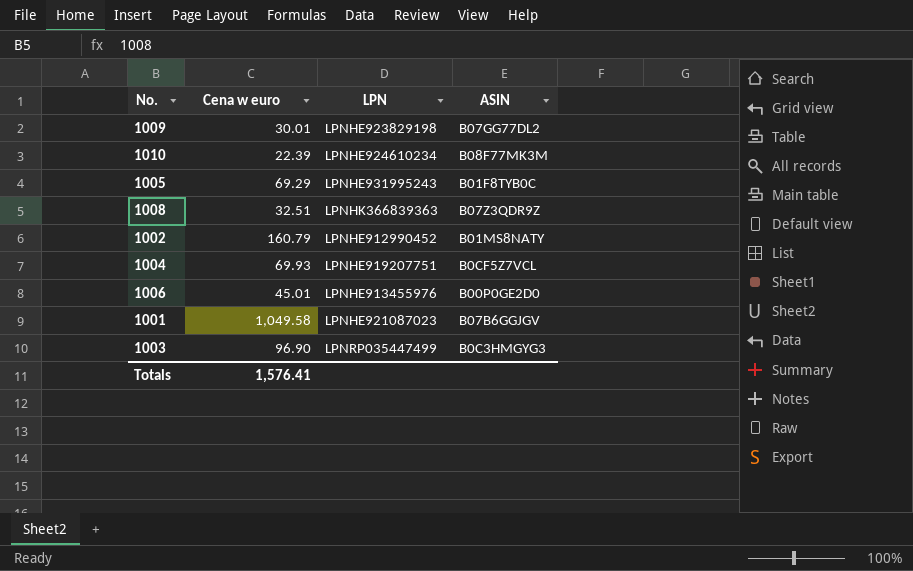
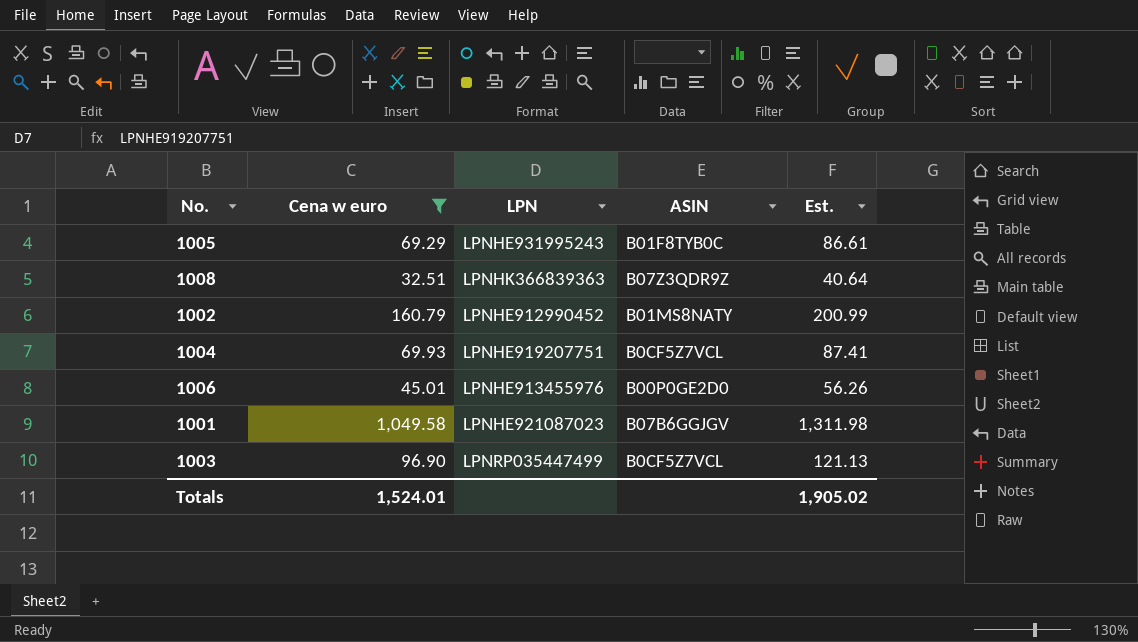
filter: none -> Cena w euro >= 32.51
column Est. | formula: none -> [Cena w euro] * 1.25
1003 | ASIN: B0C3HMGYG3 -> B0CF5Z7VCL
Totals | Cena w euro: 1,576.41 -> 1,524.01

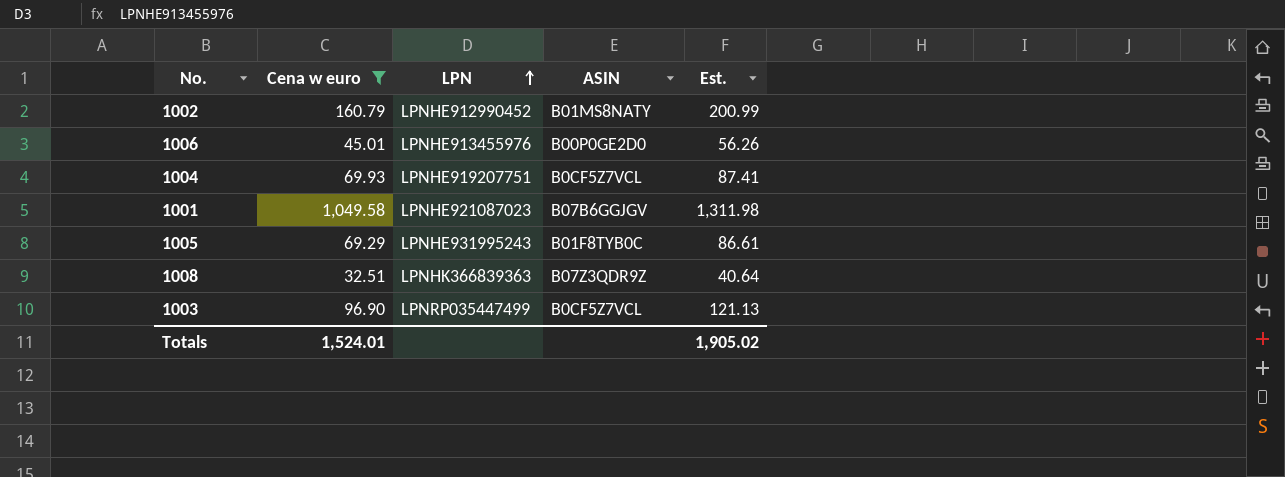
row order: none -> LPN ascending

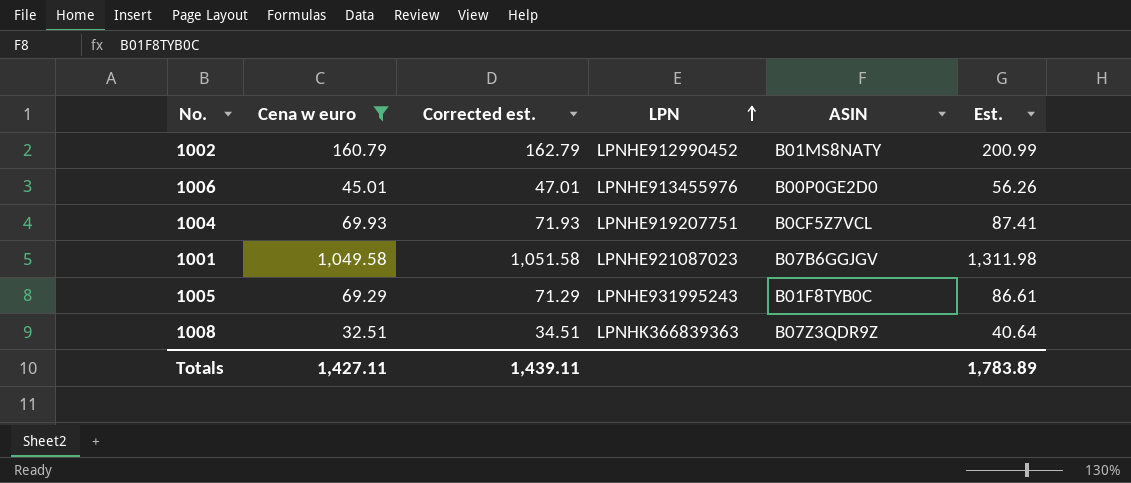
column Corrected est. | formula: none -> [Cena w euro] + 2
row 1003: 96.90 | LPNRP035447499 | B0CF5Z7VCL | 121.13 -> none
Totals | Cena w euro: 1,524.01 -> 1,427.11
Totals | Est.: 1,905.02 -> 1,783.89

